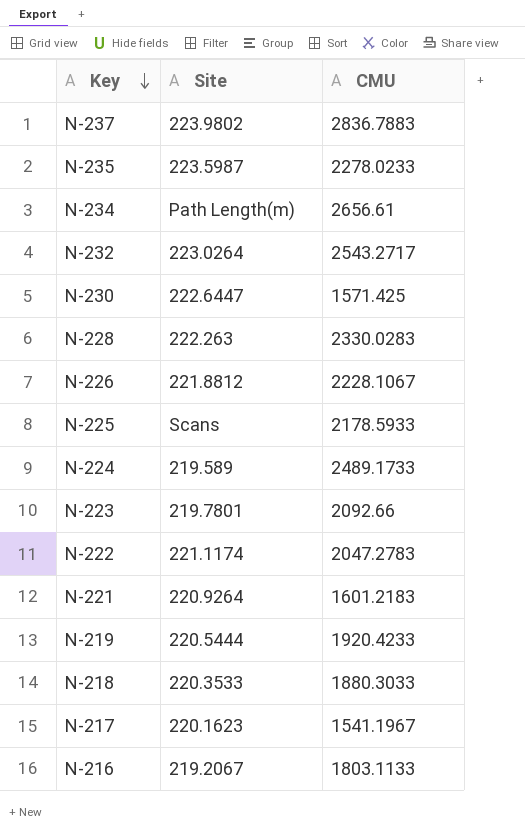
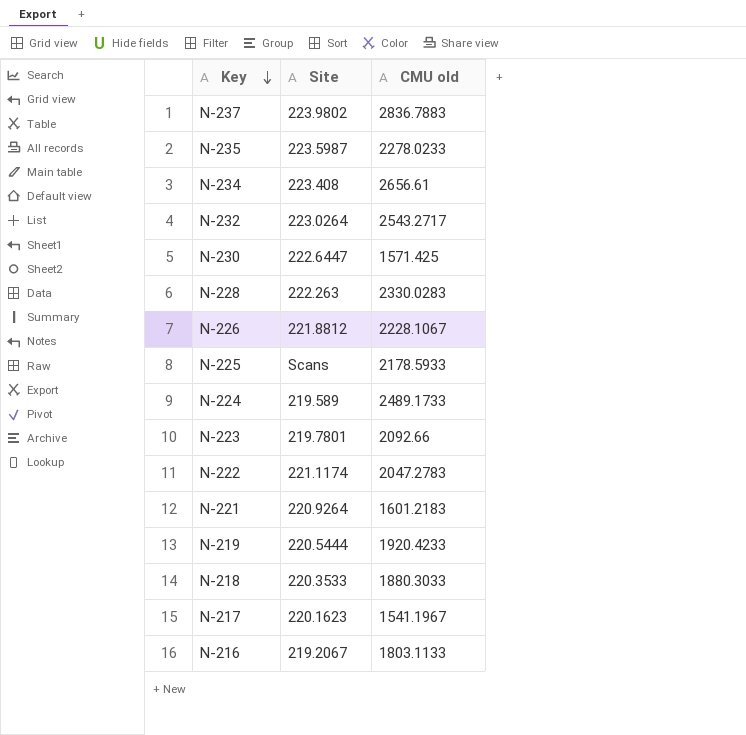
column name: CMU -> CMU old
N-234 | Site: Path Length(m) -> 223.408

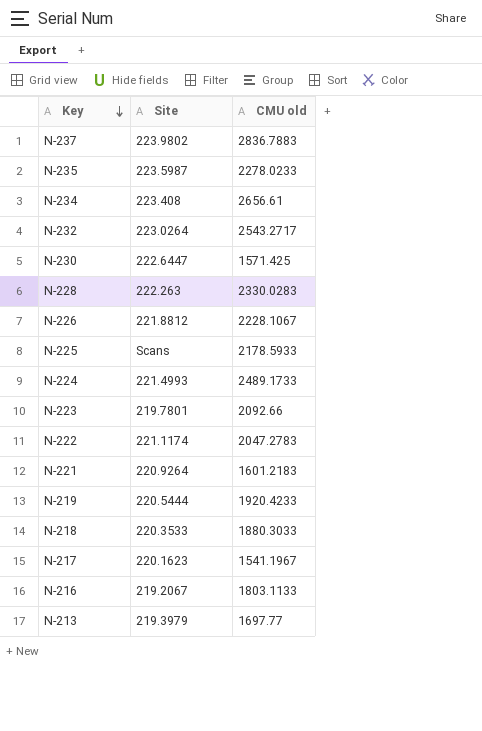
N-224 | Site: 219.589 -> 221.4993
row N-213: none -> 219.3979 | 1697.77

